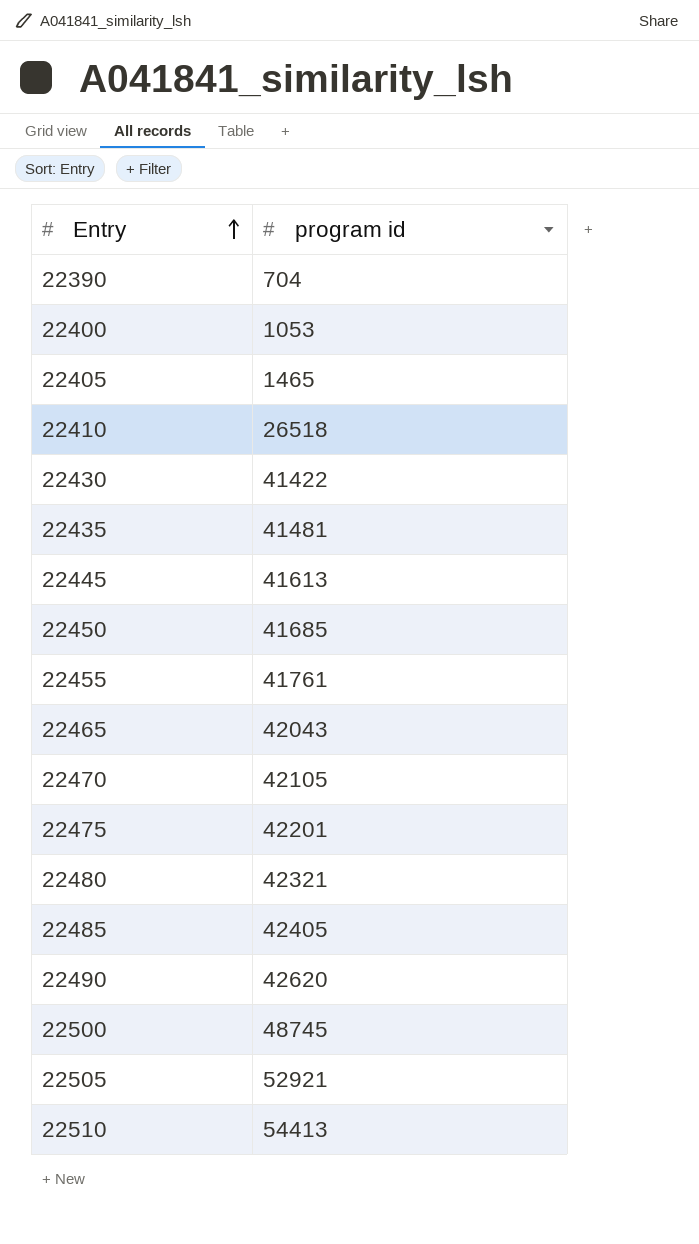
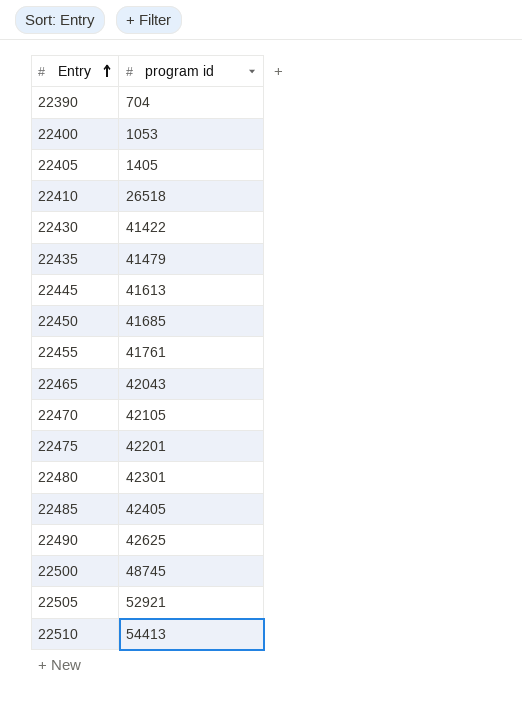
22405 | program id: 1465 -> 1405
22435 | program id: 41481 -> 41479
22480 | program id: 42321 -> 42301
22490 | program id: 42620 -> 42625

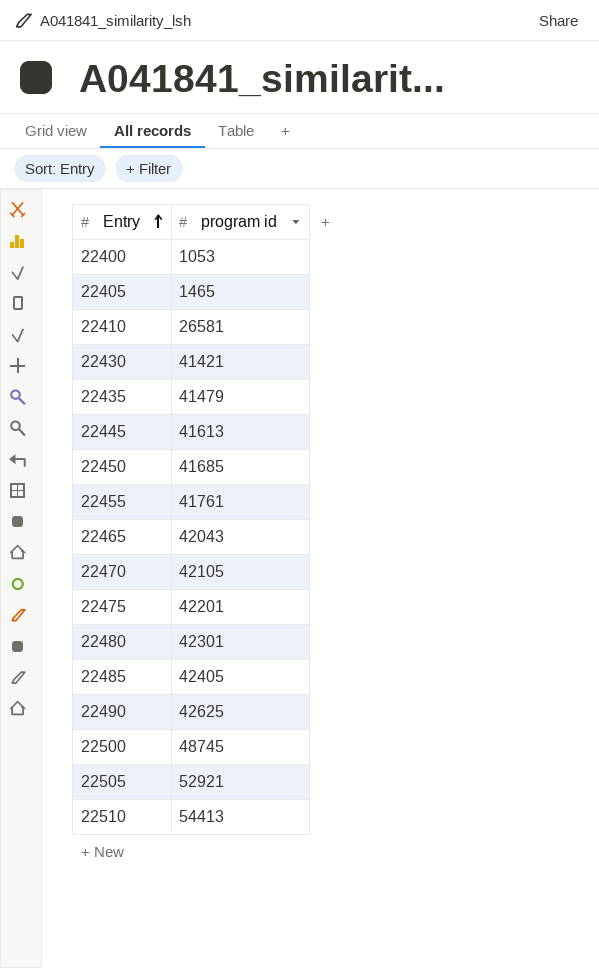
row 22390: 704 -> none
22405 | program id: 1405 -> 1465
22410 | program id: 26518 -> 26581
22430 | program id: 41422 -> 41421

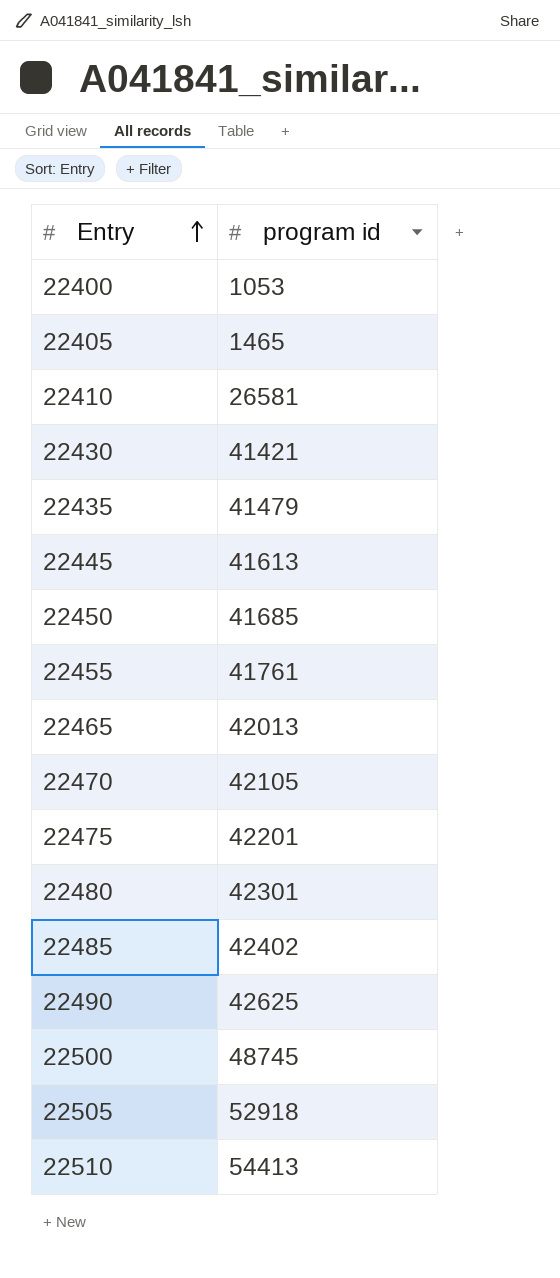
22465 | program id: 42043 -> 42013
22485 | program id: 42405 -> 42402
22505 | program id: 52921 -> 52918

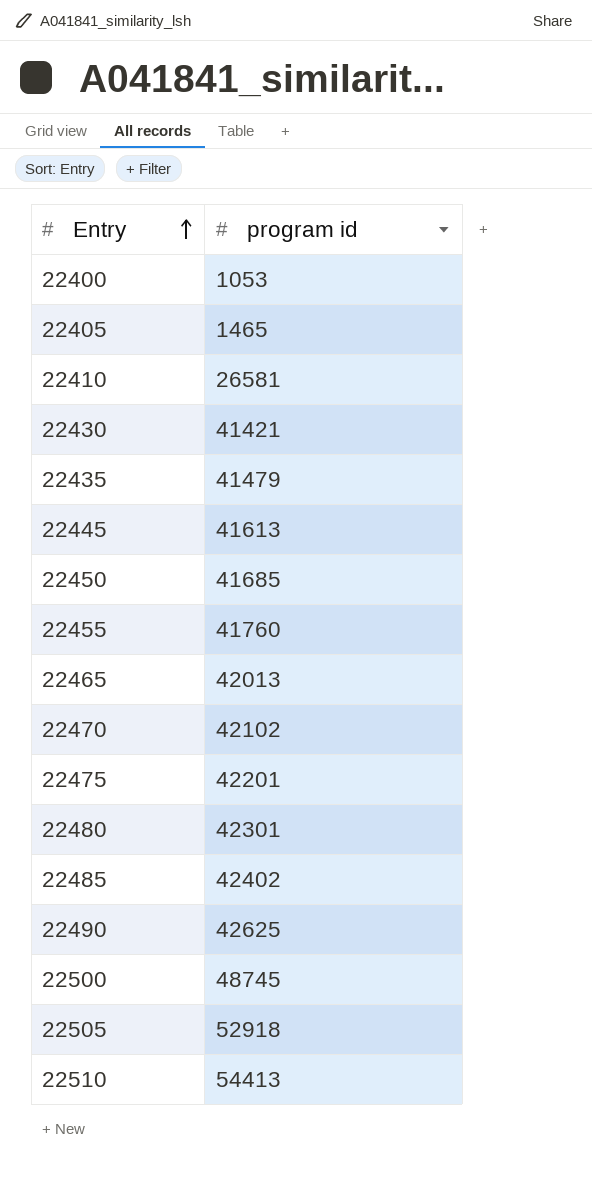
22455 | program id: 41761 -> 41760
22470 | program id: 42105 -> 42102

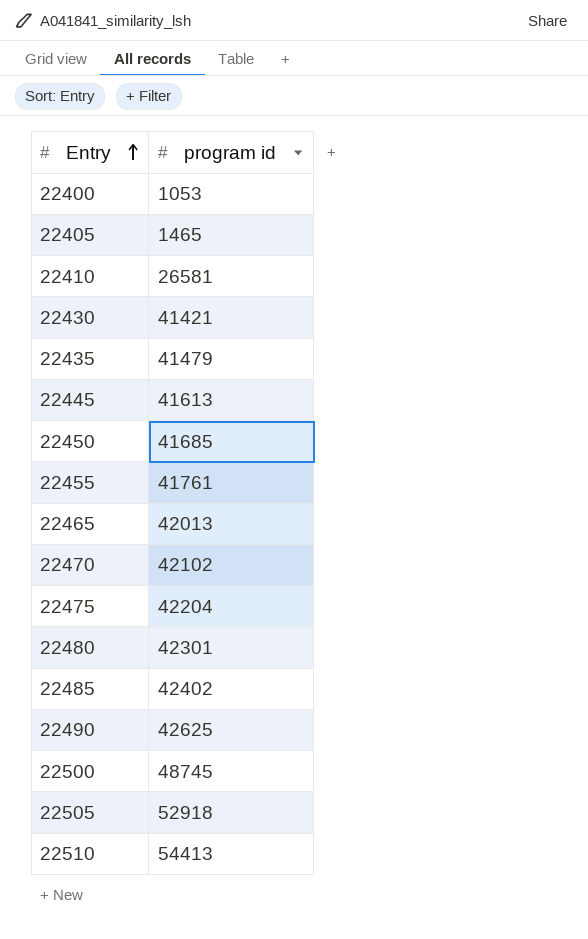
22455 | program id: 41760 -> 41761
22475 | program id: 42201 -> 42204

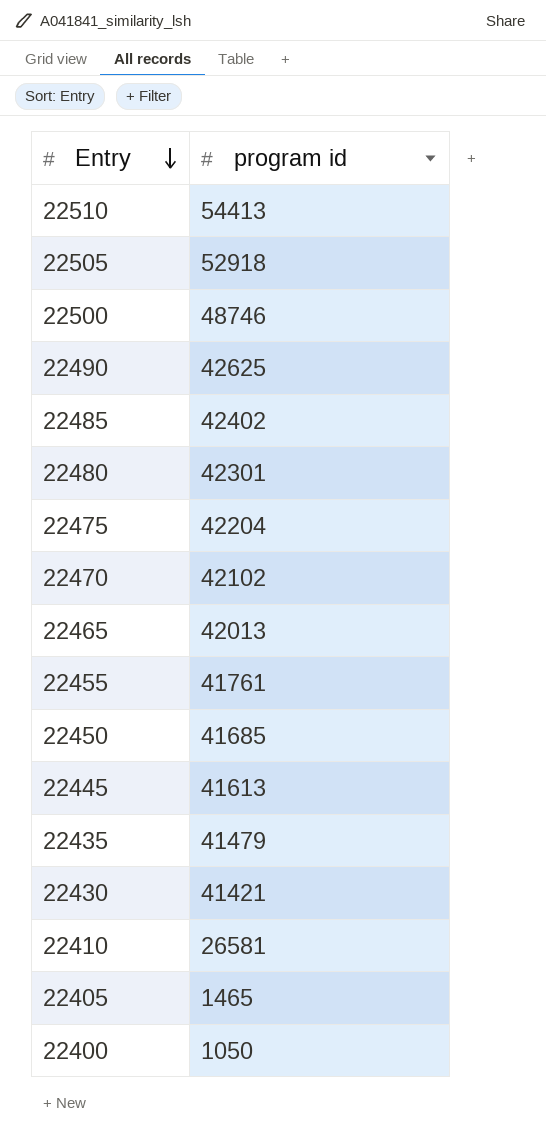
row order: Entry ascending -> Entry descending
22500 | program id: 48745 -> 48746
22400 | program id: 1053 -> 1050

